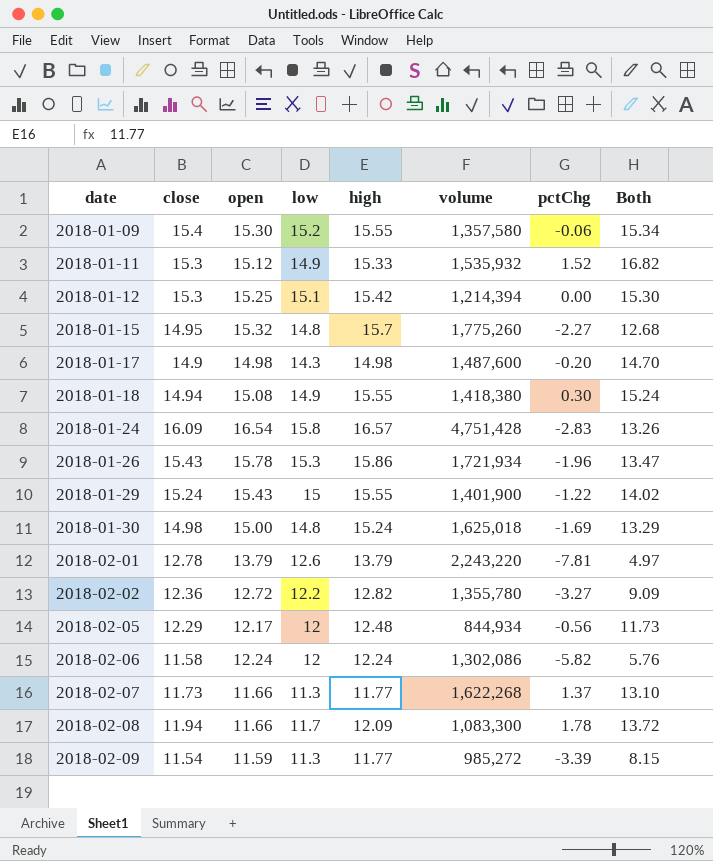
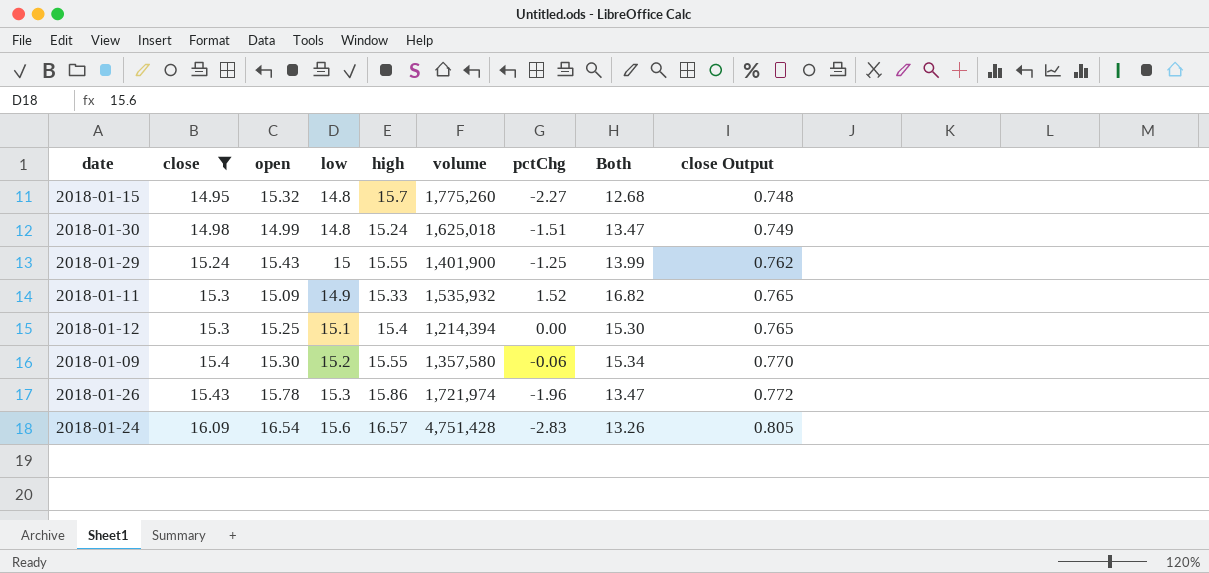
filter: none -> close >= 14.95
row order: date ascending -> close ascending
column close Output | formula: none -> [close] * 0.05
2018-01-30 | open: 15.00 -> 14.99
2018-01-30 | pctChg: -1.69 -> -1.51
2018-01-30 | Both: 13.29 -> 13.47
2018-01-29 | pctChg: -1.22 -> -1.25
2018-01-29 | Both: 14.02 -> 13.99
2018-01-11 | open: 15.12 -> 15.09
2018-01-12 | high: 15.42 -> 15.4
2018-01-26 | volume: 1,721,934 -> 1,721,974
2018-01-24 | low: 15.8 -> 15.6

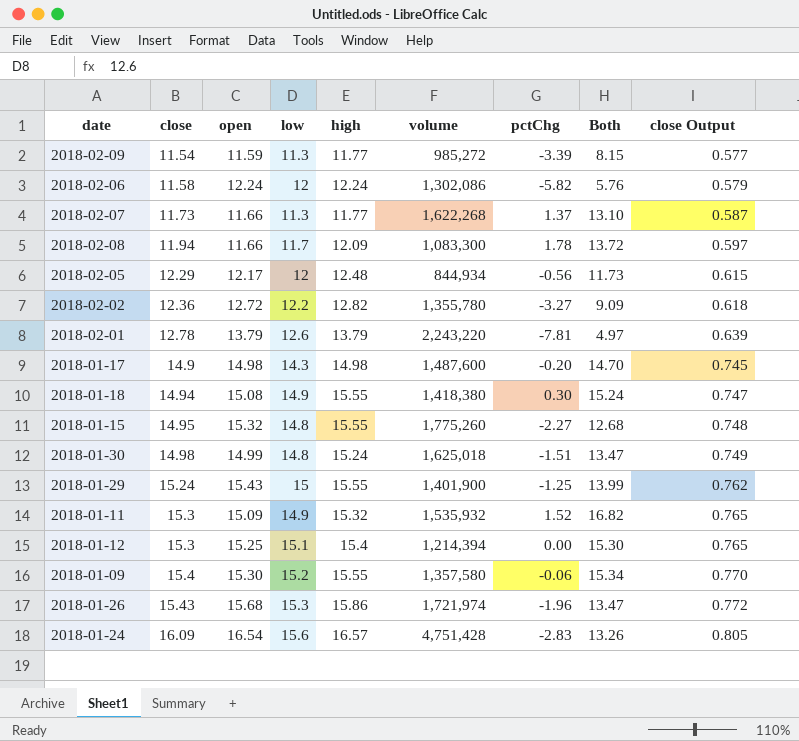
filter: close >= 14.95 -> none
2018-01-15 | high: 15.7 -> 15.55
2018-01-11 | high: 15.33 -> 15.32
2018-01-26 | open: 15.78 -> 15.68

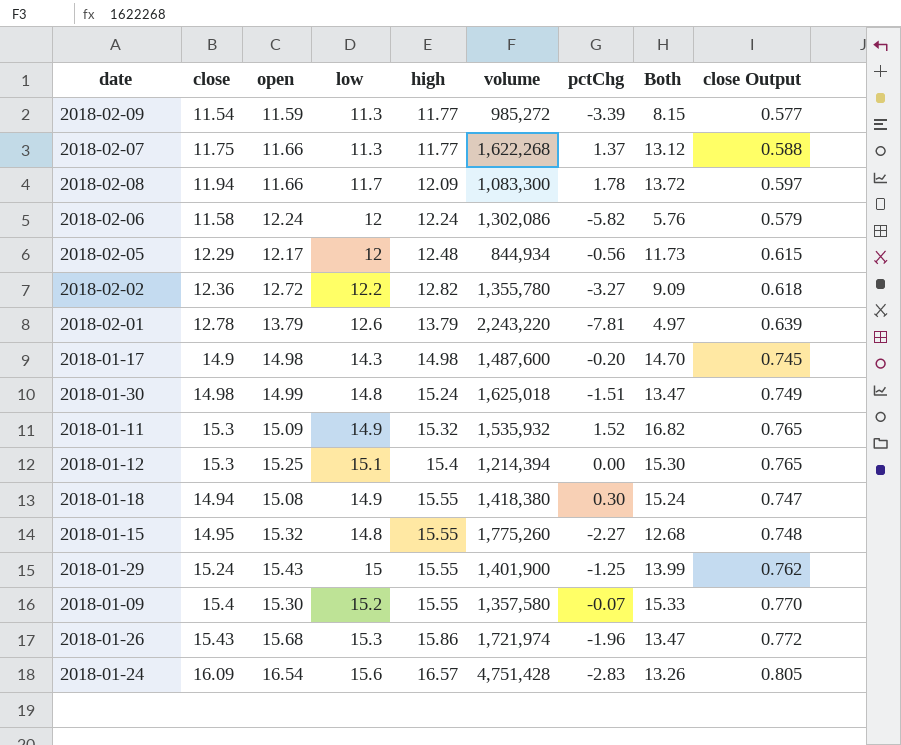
row order: close ascending -> high ascending
2018-02-07 | close: 11.73 -> 11.75
2018-02-07 | Both: 13.10 -> 13.12
2018-02-07 | close Output: 0.587 -> 0.588
2018-01-09 | pctChg: -0.06 -> -0.07
2018-01-09 | Both: 15.34 -> 15.33

